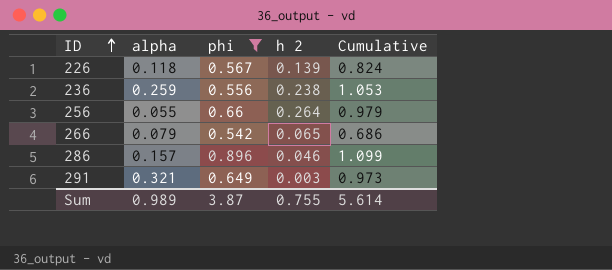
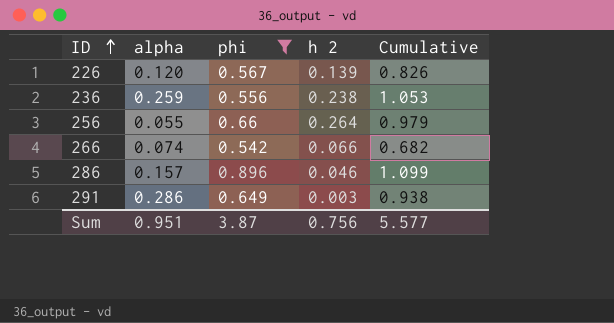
226 | alpha: 0.118 -> 0.120
226 | Cumulative: 0.824 -> 0.826
266 | alpha: 0.079 -> 0.074
266 | h 2: 0.065 -> 0.066
266 | Cumulative: 0.686 -> 0.682
291 | alpha: 0.321 -> 0.286
291 | Cumulative: 0.973 -> 0.938
Sum | alpha: 0.989 -> 0.951
Sum | h 2: 0.755 -> 0.756
Sum | Cumulative: 5.614 -> 5.577

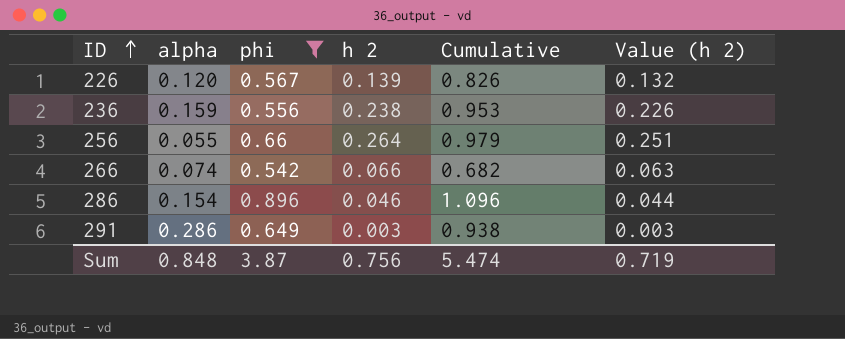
column Value (h 2) | formula: none -> [h 2] * 0.95
236 | alpha: 0.259 -> 0.159
236 | Cumulative: 1.053 -> 0.953
286 | alpha: 0.157 -> 0.154
286 | Cumulative: 1.099 -> 1.096
Sum | alpha: 0.951 -> 0.848
Sum | Cumulative: 5.577 -> 5.474

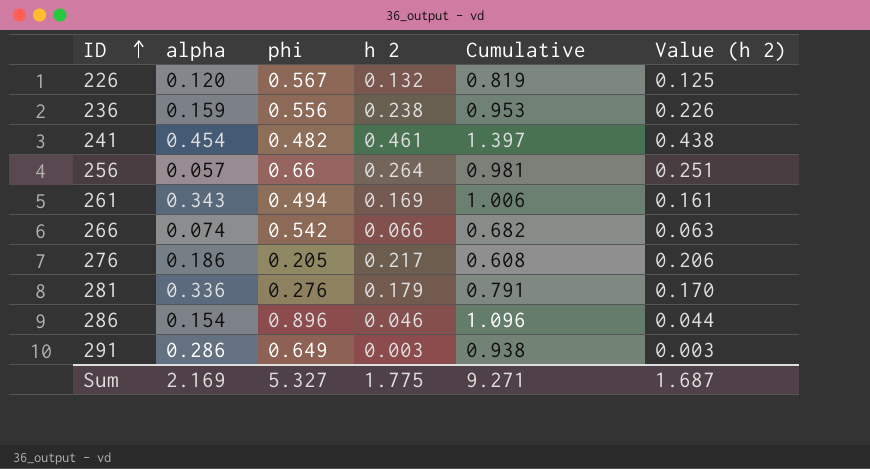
filter: phi >= 0.542 -> none
226 | h 2: 0.139 -> 0.132
226 | Cumulative: 0.826 -> 0.819
226 | Value (h 2): 0.132 -> 0.125
256 | alpha: 0.055 -> 0.057
256 | Cumulative: 0.979 -> 0.981
Sum | alpha: 0.848 -> 2.169
Sum | phi: 3.87 -> 5.327
Sum | h 2: 0.756 -> 1.775
Sum | Cumulative: 5.474 -> 9.271
Sum | Value (h 2): 0.719 -> 1.687

